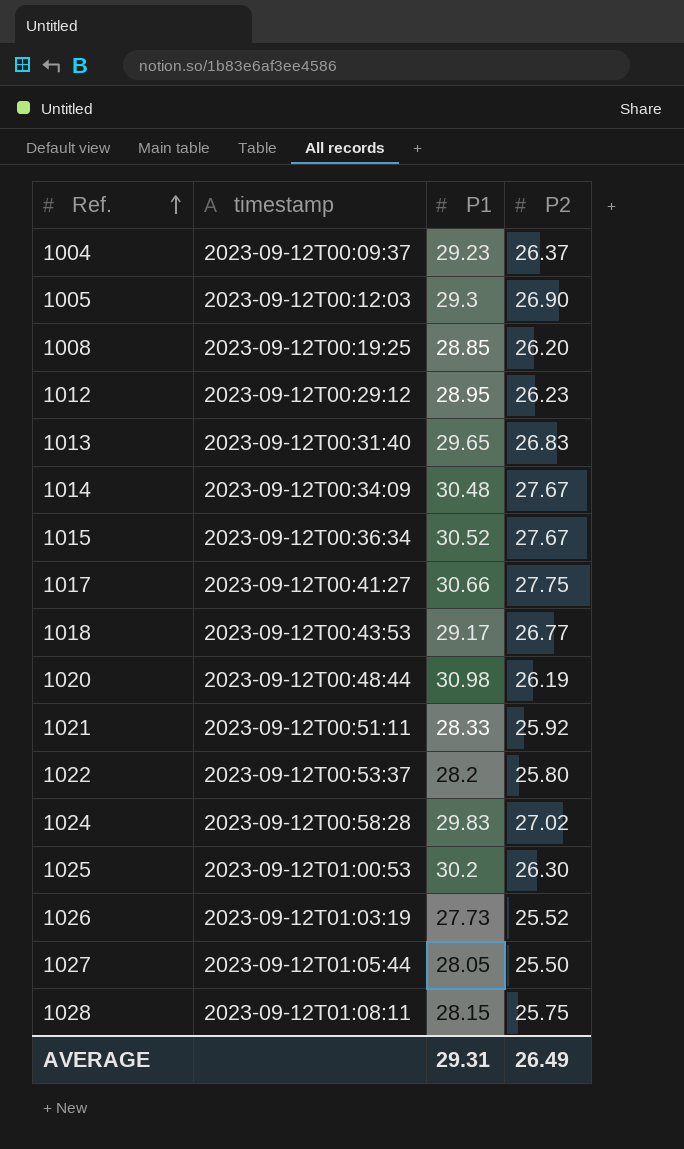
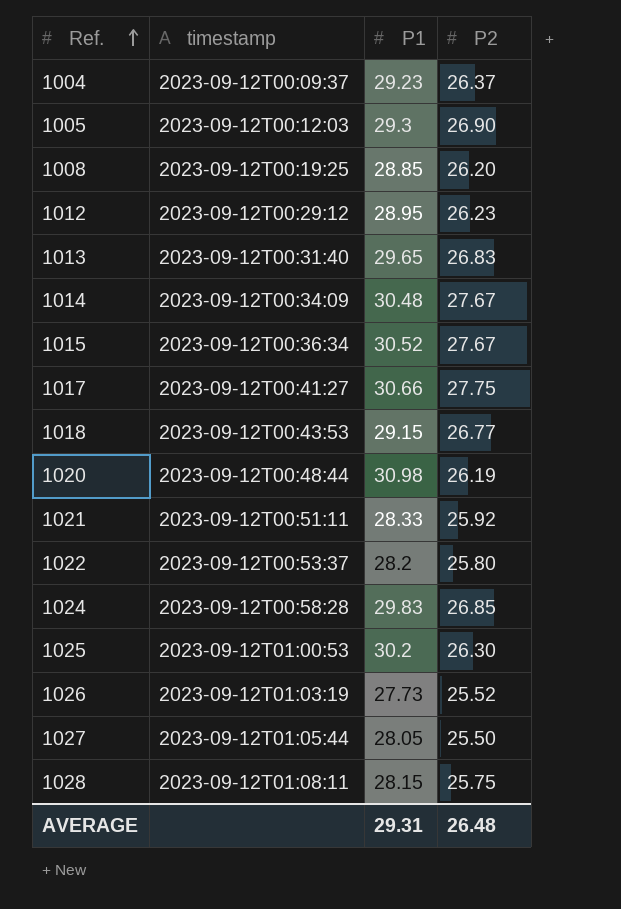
1018 | P1: 29.17 -> 29.15
1024 | P2: 27.02 -> 26.85
AVERAGE | P2: 26.49 -> 26.48

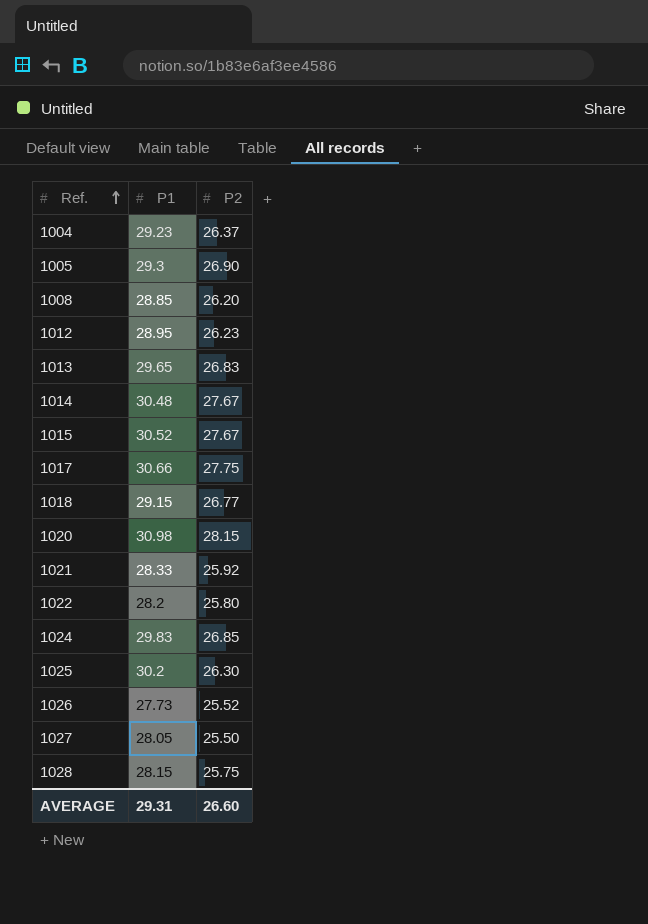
column timestamp | position: 2 -> none
1020 | P2: 26.19 -> 28.15
AVERAGE | P2: 26.48 -> 26.60

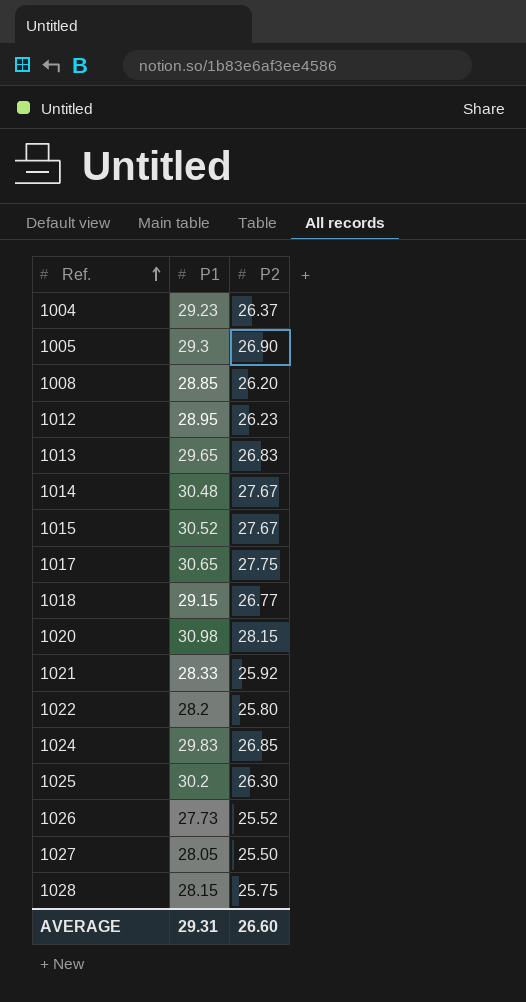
1017 | P1: 30.66 -> 30.65

